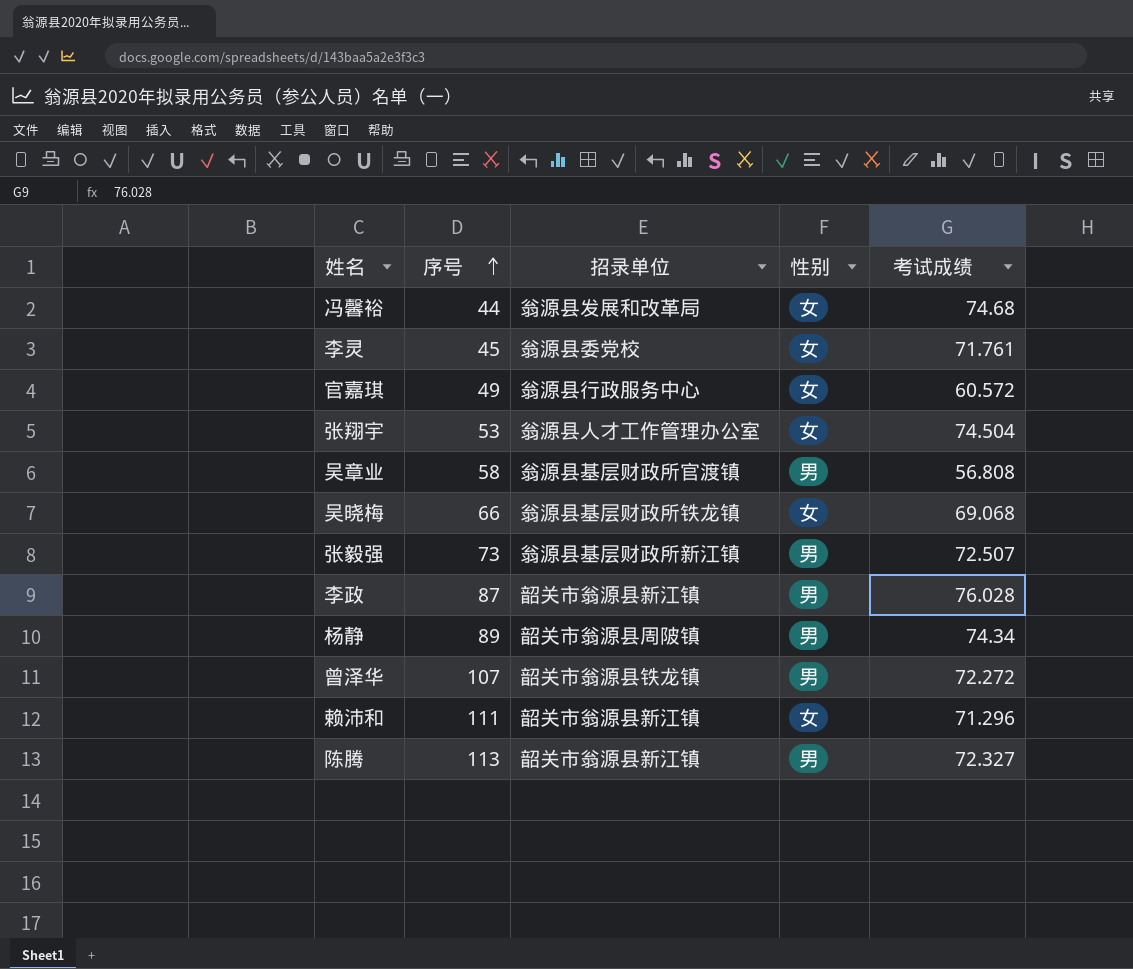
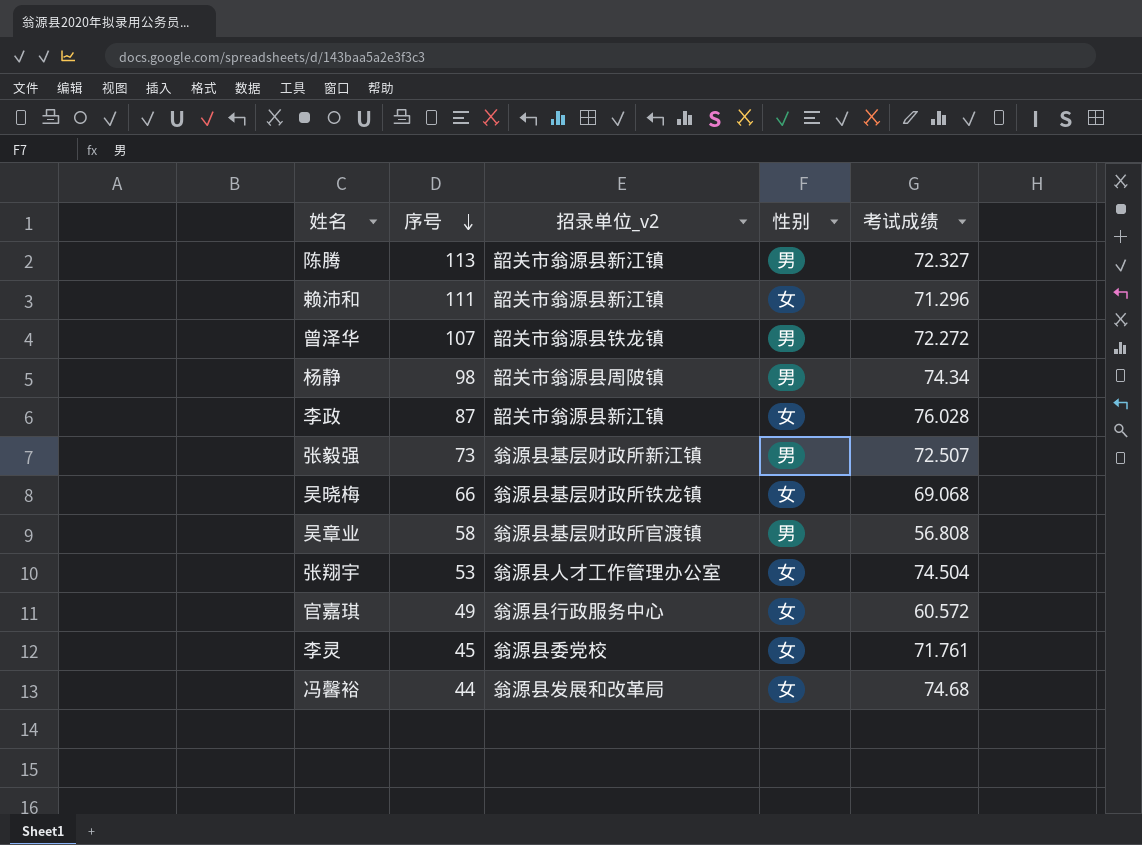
row order: 序号 ascending -> 序号 descending
column name: 招录单位 -> 招录单位_v2
杨静 | 序号: 89 -> 98
李政 | 性别: 男 -> 女

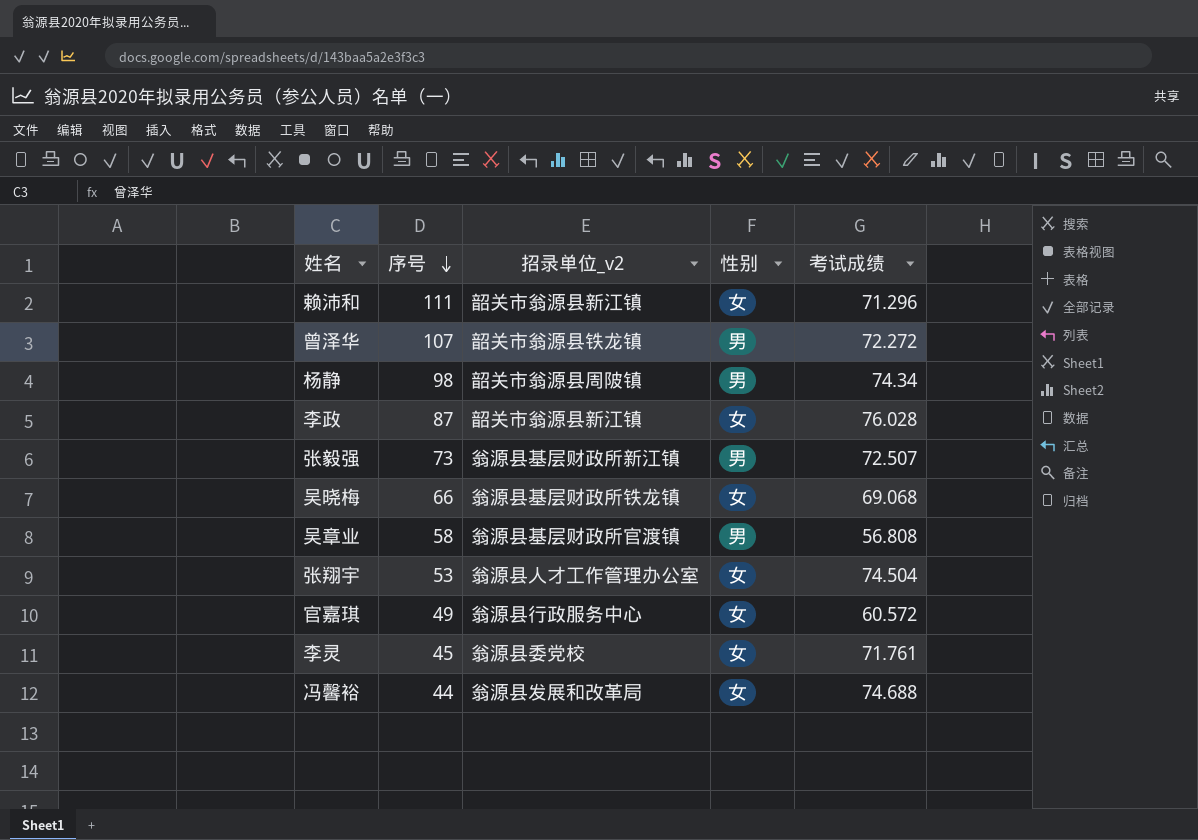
row 陈腾: 113 | 韶关市翁源县新江镇 | 男 | 72.327 -> none
冯馨裕 | 考试成绩: 74.68 -> 74.688

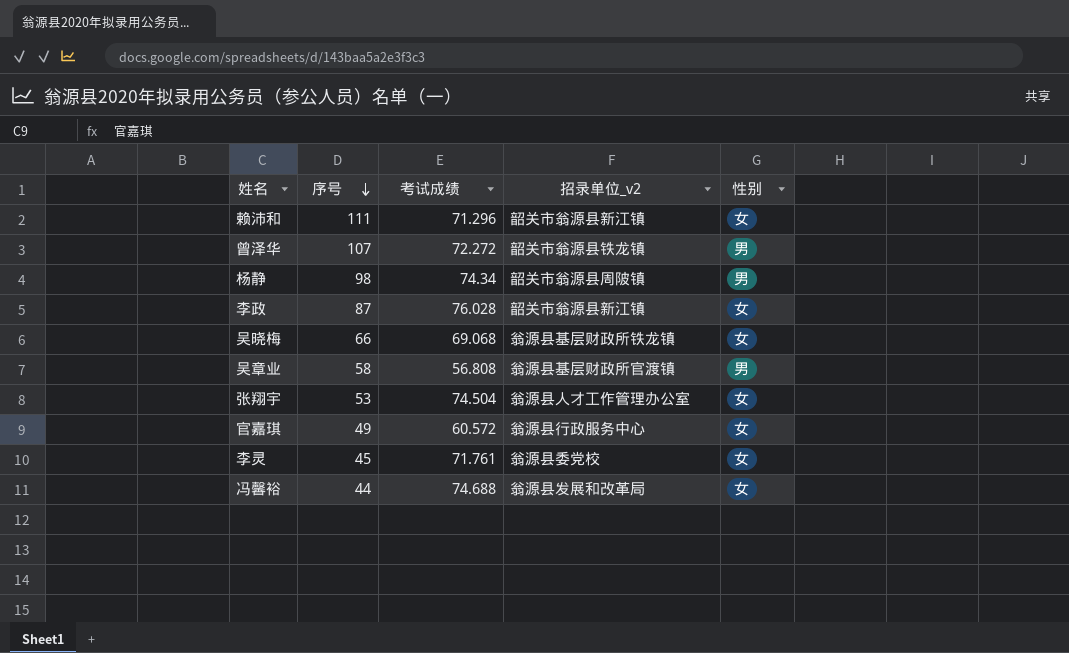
column 考试成绩 | position: 5 -> 3
row 张毅强: 73 | 翁源县基层财政所新江镇 | 男 | 72.507 -> none

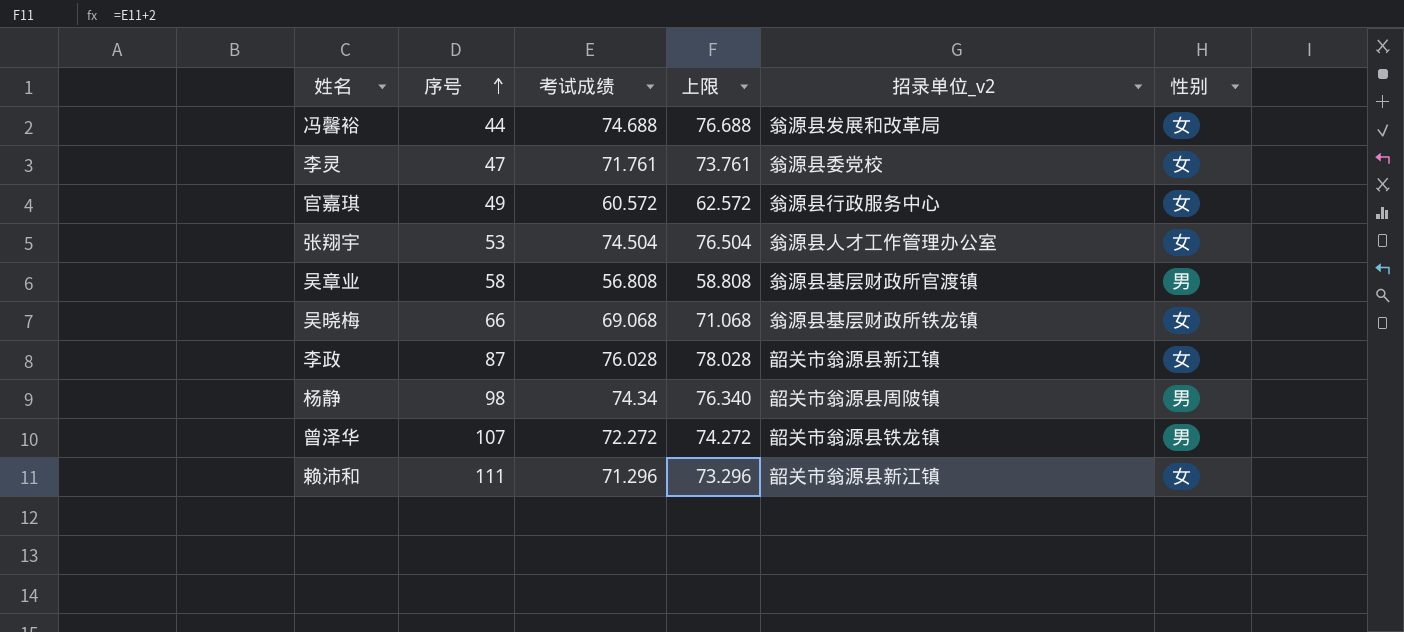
row order: 序号 descending -> 序号 ascending
column 上限 | formula: none -> [考试成绩] + 2
李灵 | 序号: 45 -> 47

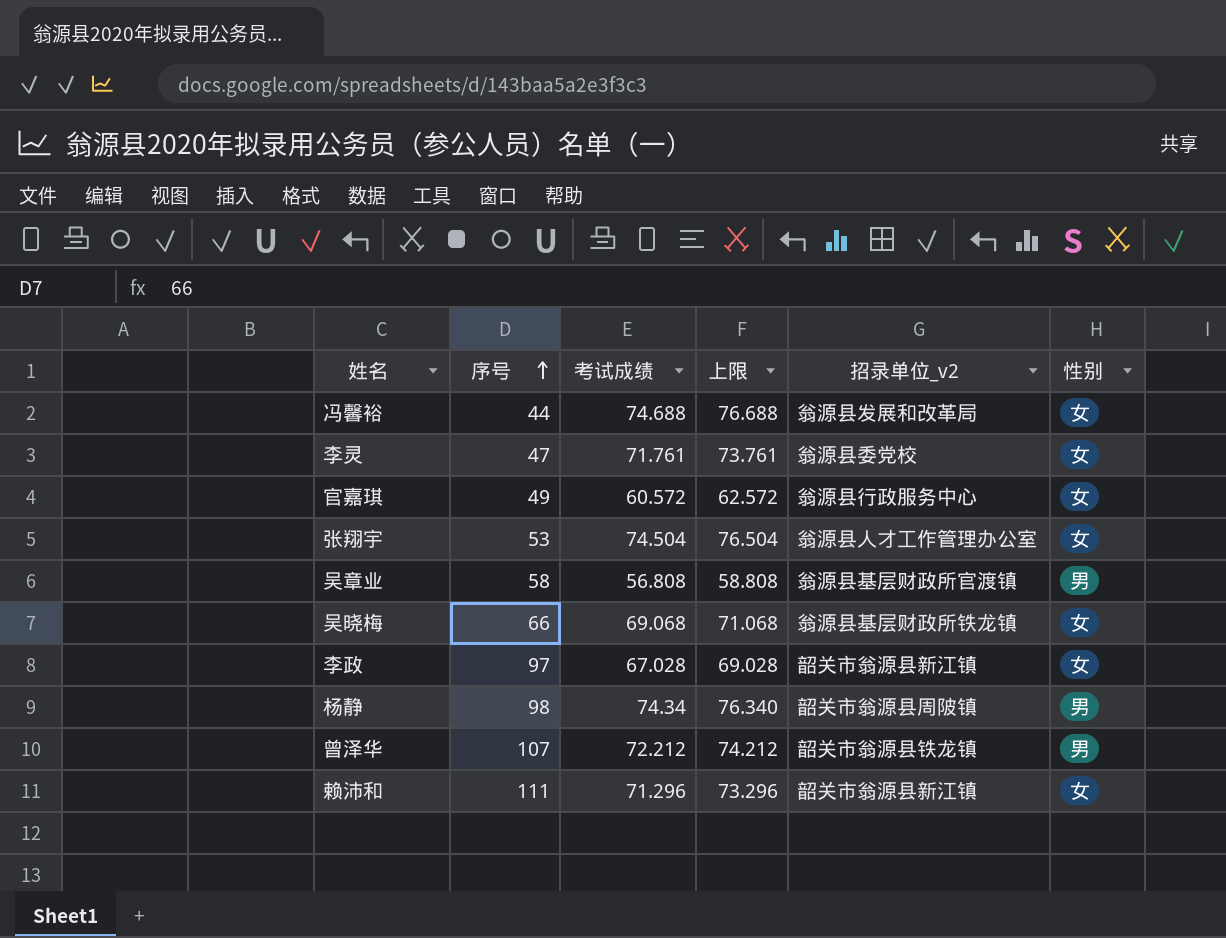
李政 | 序号: 87 -> 97
李政 | 考试成绩: 76.028 -> 67.028
李政 | 上限: 78.028 -> 69.028
曾泽华 | 考试成绩: 72.272 -> 72.212
曾泽华 | 上限: 74.272 -> 74.212

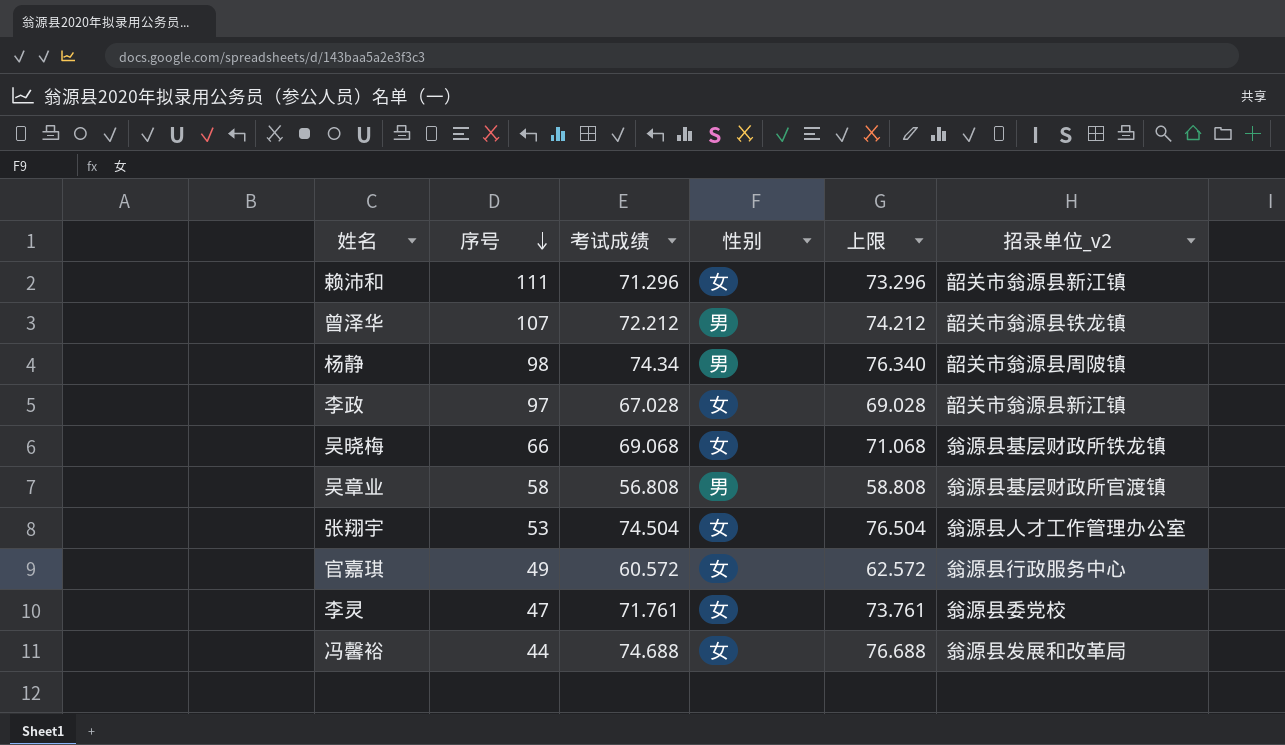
row order: 序号 ascending -> 序号 descending
column 性别 | position: 6 -> 4

